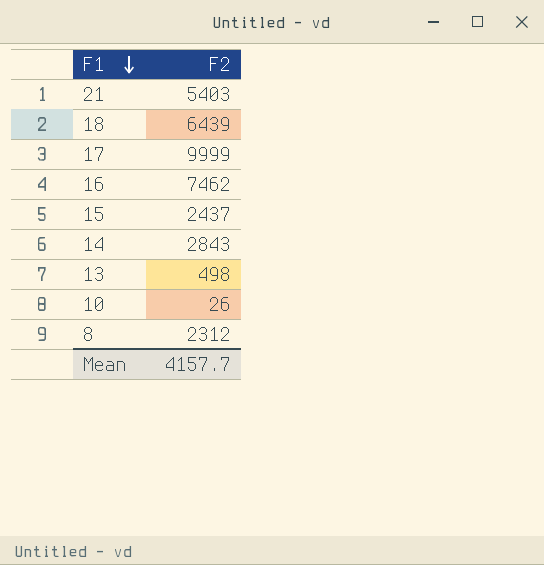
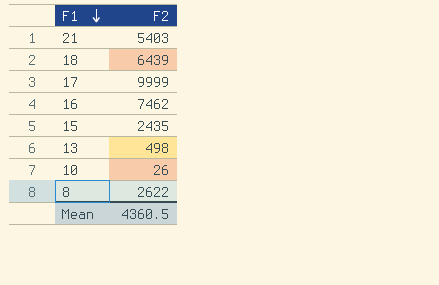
row 14: 2843 -> none
15 | F2: 2437 -> 2435
8 | F2: 2312 -> 2622
Mean | F2: 4157.7 -> 4360.5

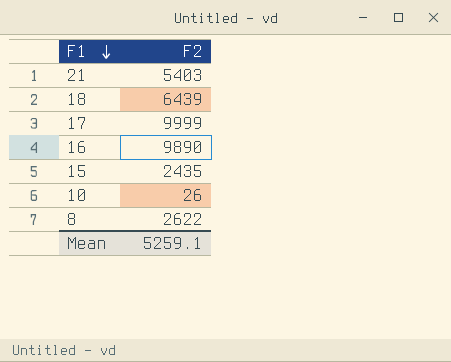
row 13: 498 -> none
16 | F2: 7462 -> 9890
Mean | F2: 4360.5 -> 5259.1

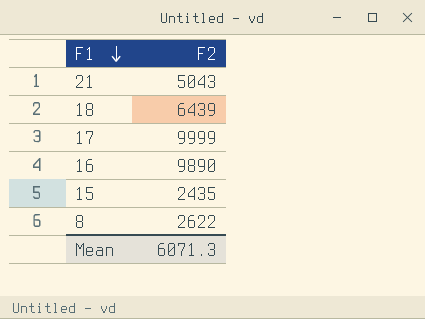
row 10: 26 -> none
21 | F2: 5403 -> 5043
Mean | F2: 5259.1 -> 6071.3

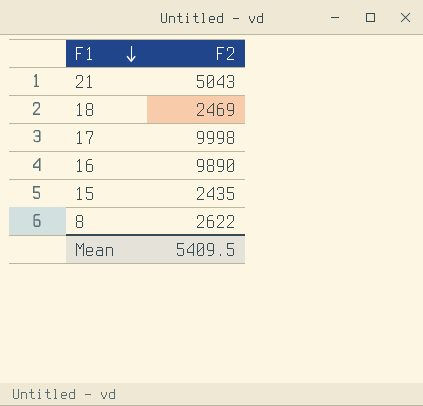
18 | F2: 6439 -> 2469
17 | F2: 9999 -> 9998
Mean | F2: 6071.3 -> 5409.5

